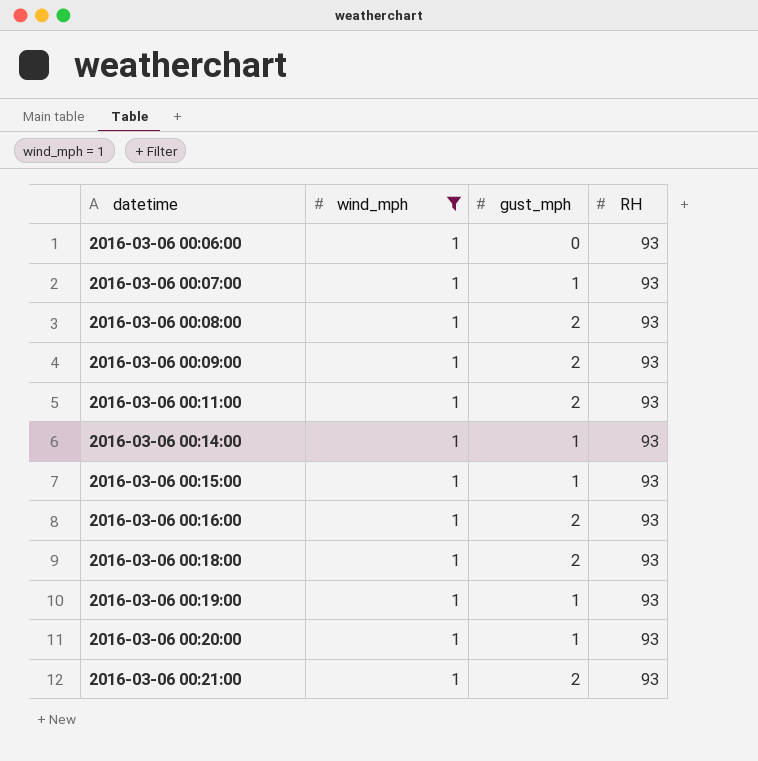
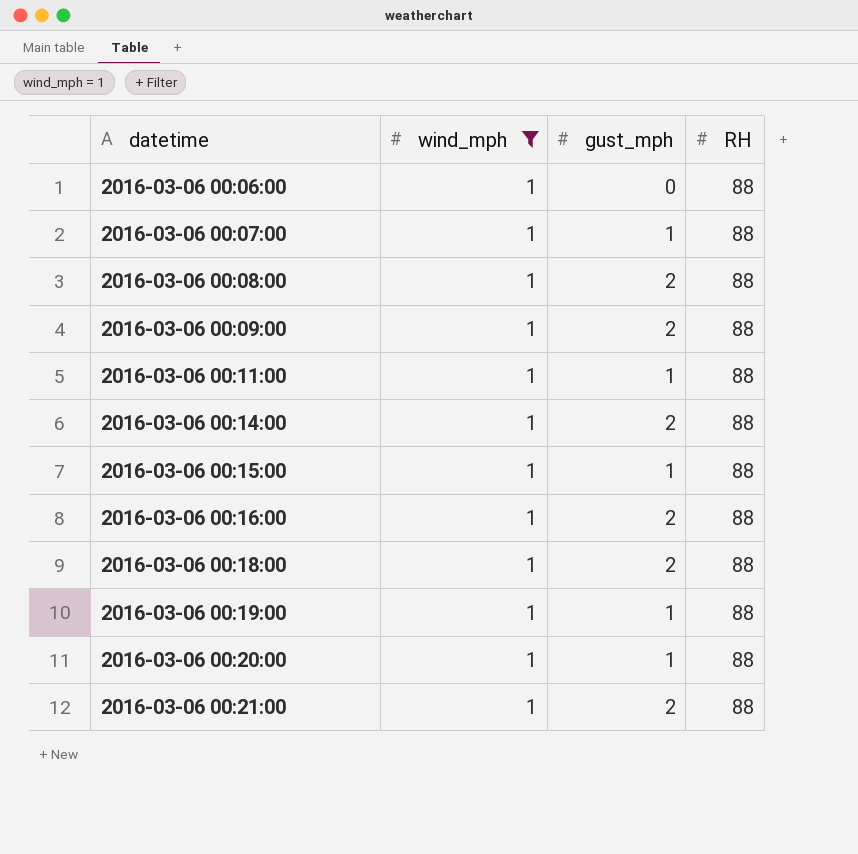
2016-03-06 00:06:00 | RH: 93 -> 88
2016-03-06 00:07:00 | RH: 93 -> 88
2016-03-06 00:08:00 | RH: 93 -> 88
2016-03-06 00:09:00 | RH: 93 -> 88
2016-03-06 00:11:00 | gust_mph: 2 -> 1
2016-03-06 00:11:00 | RH: 93 -> 88
2016-03-06 00:14:00 | gust_mph: 1 -> 2
2016-03-06 00:14:00 | RH: 93 -> 88
2016-03-06 00:15:00 | RH: 93 -> 88
2016-03-06 00:16:00 | RH: 93 -> 88
2016-03-06 00:18:00 | RH: 93 -> 88
2016-03-06 00:19:00 | RH: 93 -> 88
2016-03-06 00:20:00 | RH: 93 -> 88
2016-03-06 00:21:00 | RH: 93 -> 88

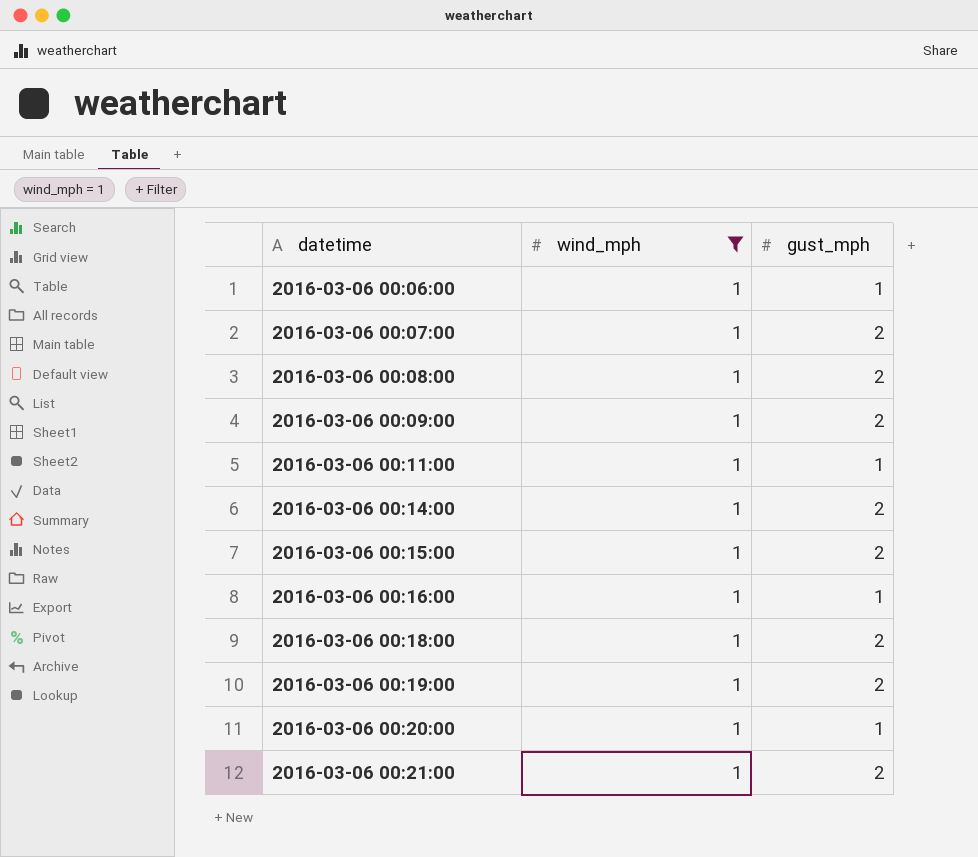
column RH | position: 4 -> none
2016-03-06 00:06:00 | gust_mph: 0 -> 1
2016-03-06 00:07:00 | gust_mph: 1 -> 2
2016-03-06 00:15:00 | gust_mph: 1 -> 2
2016-03-06 00:16:00 | gust_mph: 2 -> 1
2016-03-06 00:19:00 | gust_mph: 1 -> 2

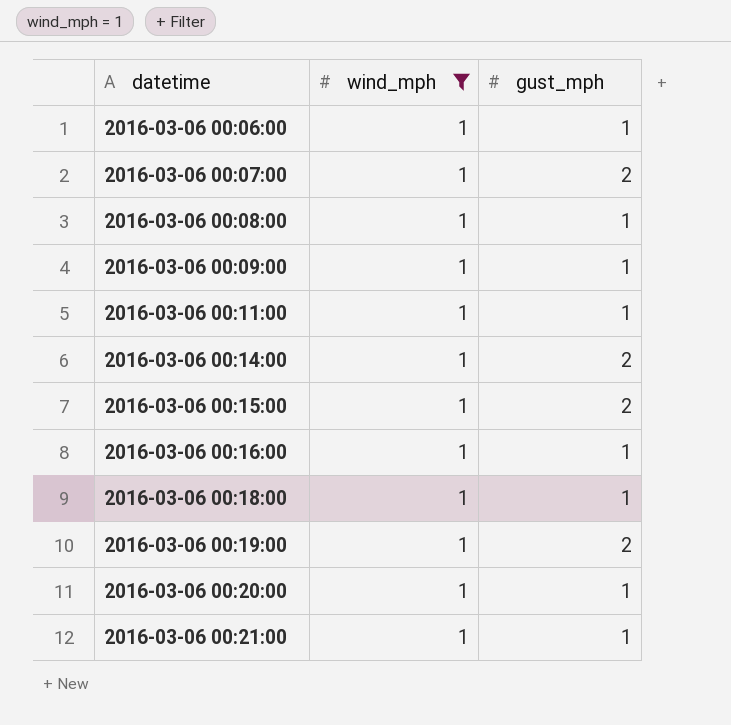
2016-03-06 00:08:00 | gust_mph: 2 -> 1
2016-03-06 00:09:00 | gust_mph: 2 -> 1
2016-03-06 00:18:00 | gust_mph: 2 -> 1
2016-03-06 00:21:00 | gust_mph: 2 -> 1

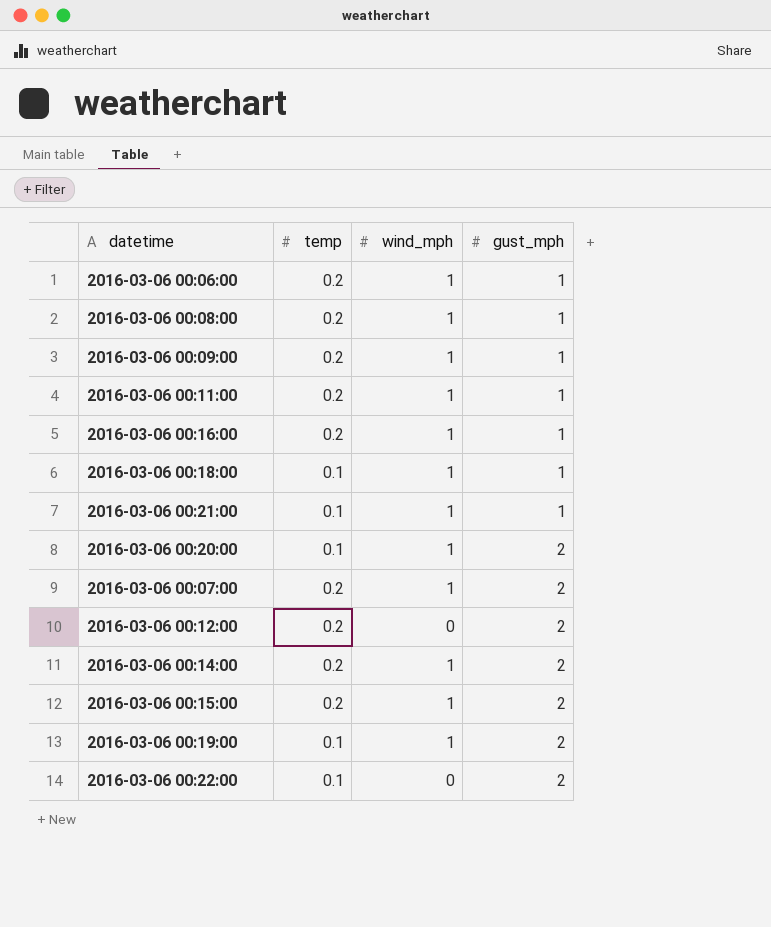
filter: wind_mph = 1 -> none
row order: datetime ascending -> gust_mph ascending
column temp | position: none -> 2
2016-03-06 00:20:00 | gust_mph: 1 -> 2

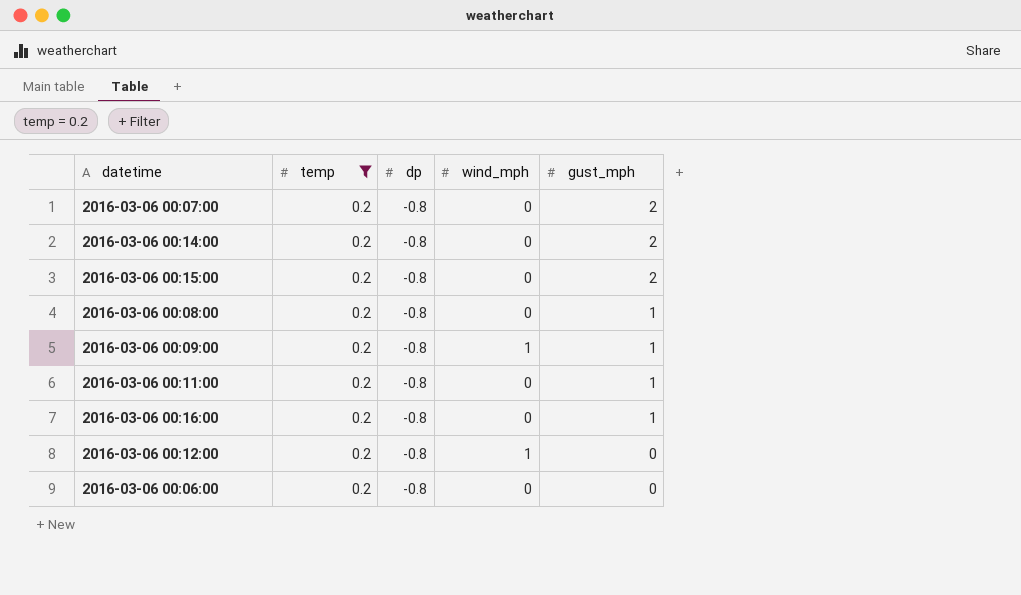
filter: none -> temp = 0.2
row order: gust_mph ascending -> gust_mph descending
column dp | position: none -> 3
2016-03-06 00:07:00 | wind_mph: 1 -> 0
2016-03-06 00:14:00 | wind_mph: 1 -> 0
2016-03-06 00:15:00 | wind_mph: 1 -> 0
2016-03-06 00:08:00 | wind_mph: 1 -> 0
2016-03-06 00:11:00 | wind_mph: 1 -> 0
2016-03-06 00:16:00 | wind_mph: 1 -> 0
2016-03-06 00:12:00 | wind_mph: 0 -> 1
2016-03-06 00:12:00 | gust_mph: 2 -> 0
2016-03-06 00:06:00 | wind_mph: 1 -> 0
2016-03-06 00:06:00 | gust_mph: 1 -> 0

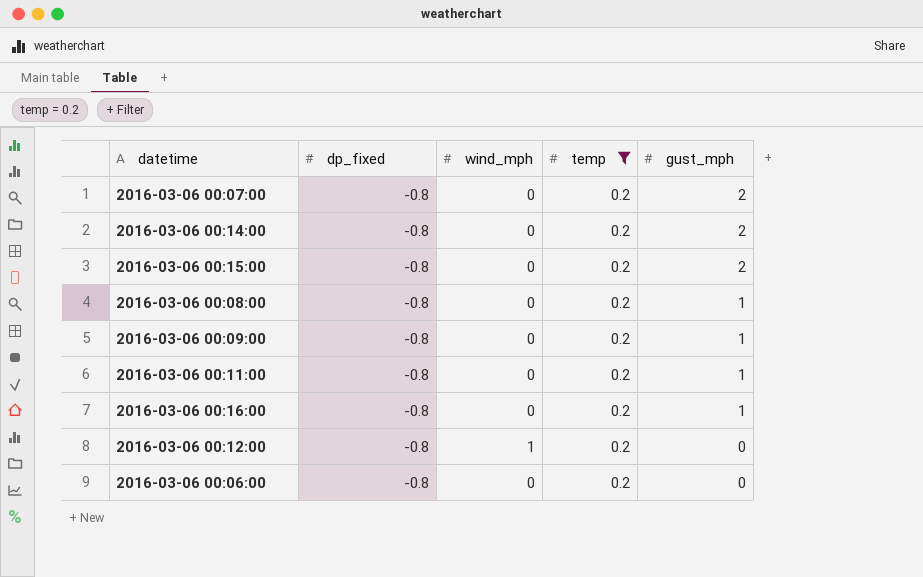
column name: dp -> dp_fixed
column temp | position: 2 -> 4
2016-03-06 00:09:00 | wind_mph: 1 -> 0

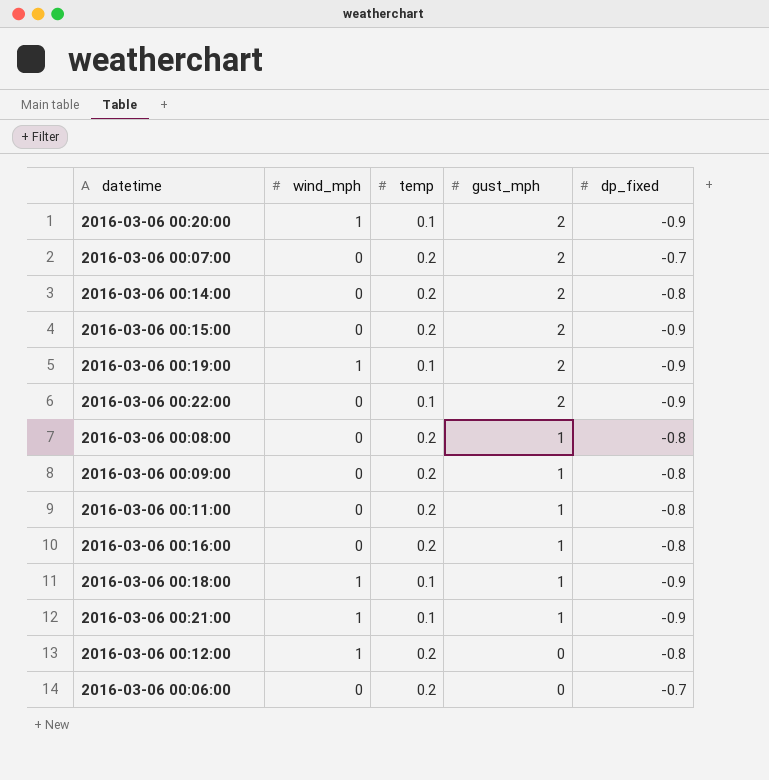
filter: temp = 0.2 -> none
column dp_fixed | position: 2 -> 5
2016-03-06 00:07:00 | dp_fixed: -0.8 -> -0.7
2016-03-06 00:15:00 | dp_fixed: -0.8 -> -0.9
2016-03-06 00:06:00 | dp_fixed: -0.8 -> -0.7

